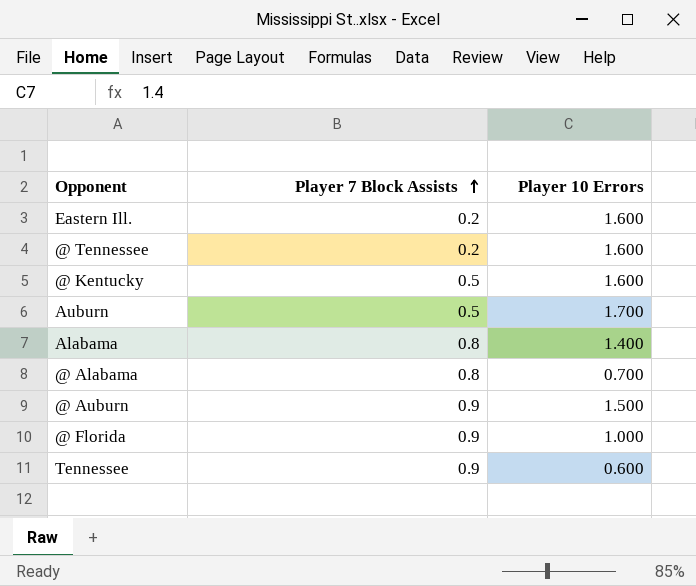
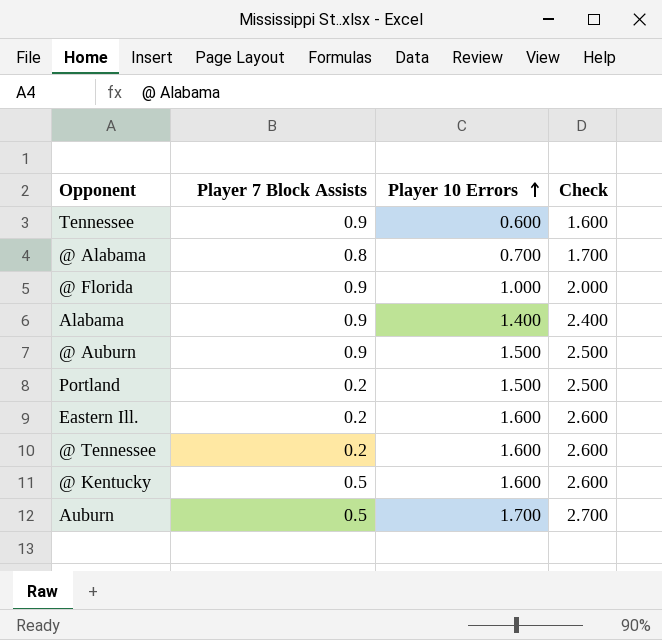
row order: Player 7 Block Assists ascending -> Player 10 Errors ascending
column Check | formula: none -> [Player 10 Errors] + 1
Alabama | Player 7 Block Assists: 0.8 -> 0.9
row Portland: none -> 0.2 | 1.500 | 2.500

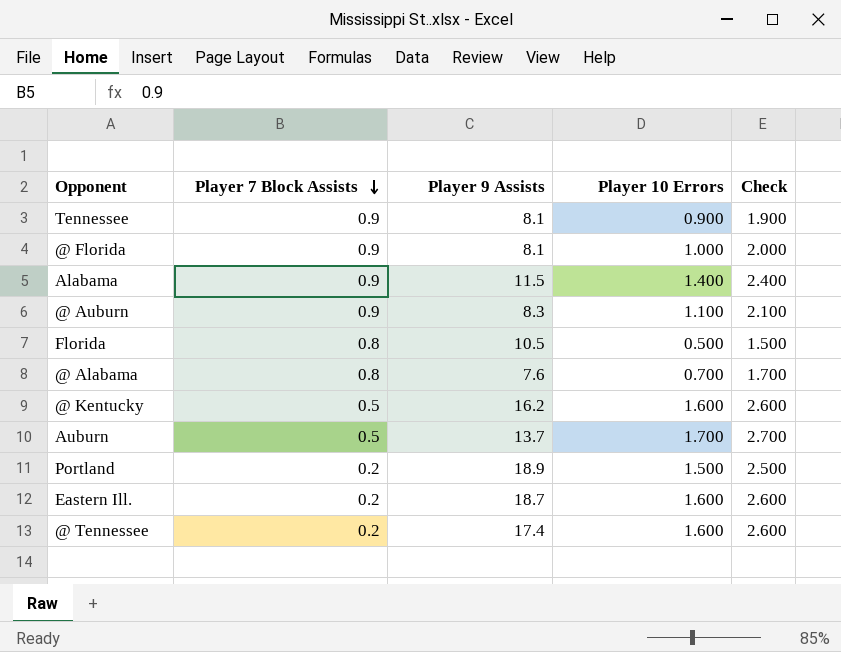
row order: Player 10 Errors ascending -> Player 7 Block Assists descending
column Player 9 Assists | position: none -> 3
Tennessee | Player 10 Errors: 0.600 -> 0.900
Tennessee | Check: 1.600 -> 1.900
@ Auburn | Player 10 Errors: 1.500 -> 1.100
@ Auburn | Check: 2.500 -> 2.100
row Florida: none -> 0.8 | 10.5 | 0.500 | 1.500

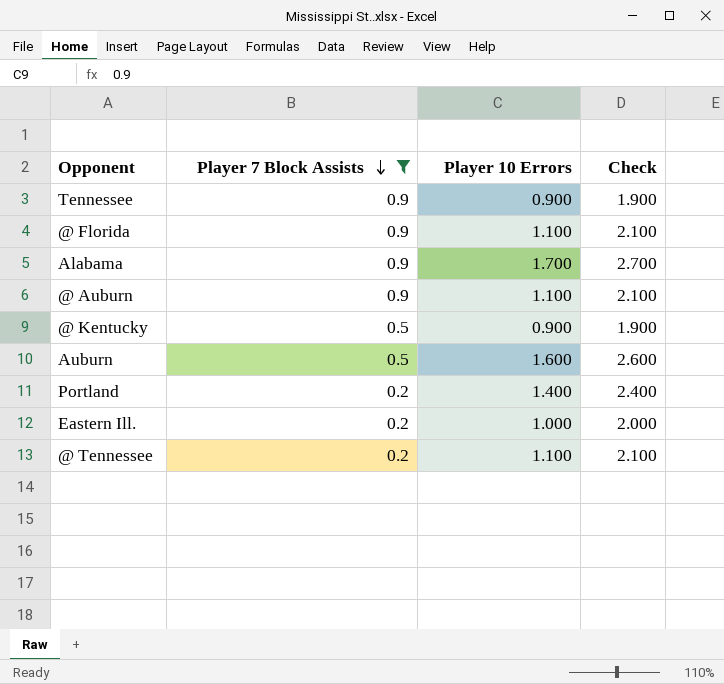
filter: none -> Player 7 Block Assists != 0.8
column Player 9 Assists | position: 3 -> none
@ Florida | Player 10 Errors: 1.000 -> 1.100
@ Florida | Check: 2.000 -> 2.100
Alabama | Player 10 Errors: 1.400 -> 1.700
Alabama | Check: 2.400 -> 2.700
@ Kentucky | Player 10 Errors: 1.600 -> 0.900
@ Kentucky | Check: 2.600 -> 1.900
Auburn | Player 10 Errors: 1.700 -> 1.600
Auburn | Check: 2.700 -> 2.600
Portland | Player 10 Errors: 1.500 -> 1.400
Portland | Check: 2.500 -> 2.400
Eastern Ill. | Player 10 Errors: 1.600 -> 1.000
Eastern Ill. | Check: 2.600 -> 2.000
@ Tennessee | Player 10 Errors: 1.600 -> 1.100
@ Tennessee | Check: 2.600 -> 2.100

